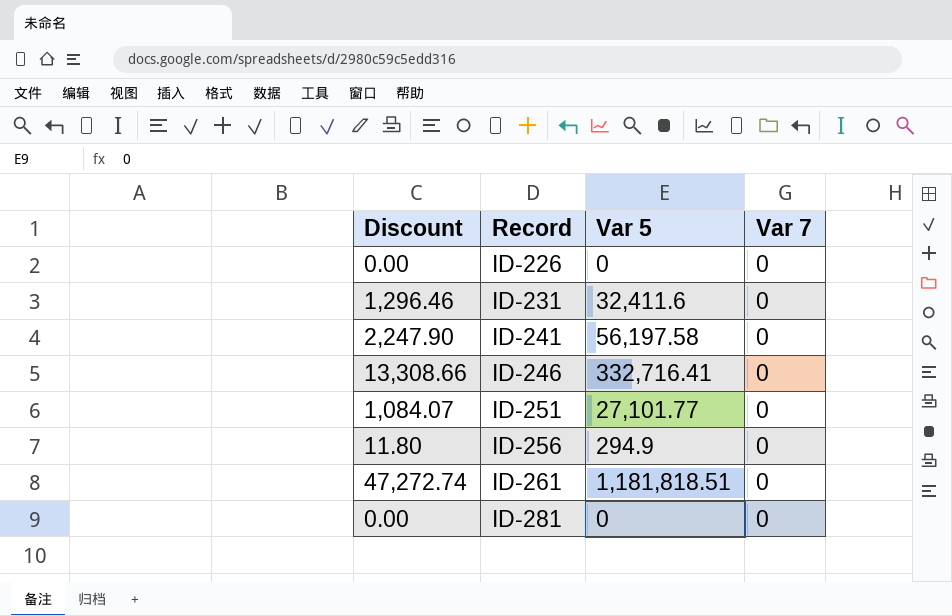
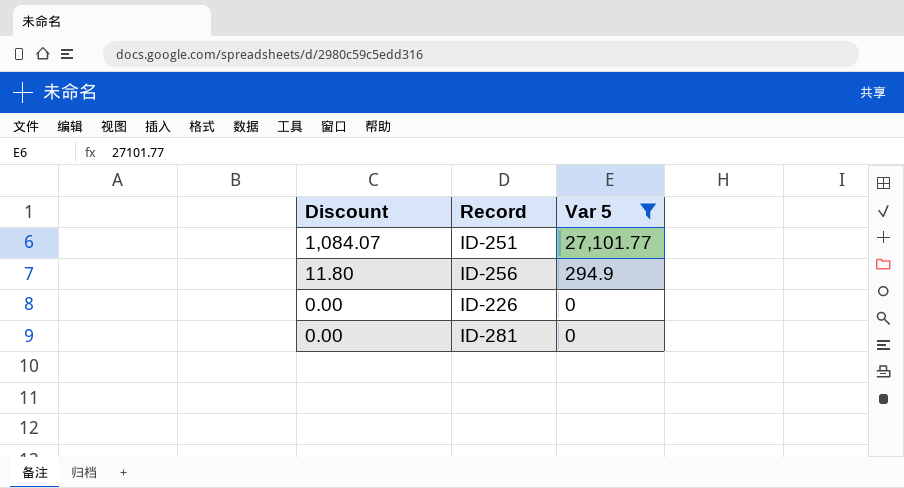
filter: none -> Var 5 <= 27,101.77
row order: Record ascending -> Discount descending
column Var 7 | position: 4 -> none

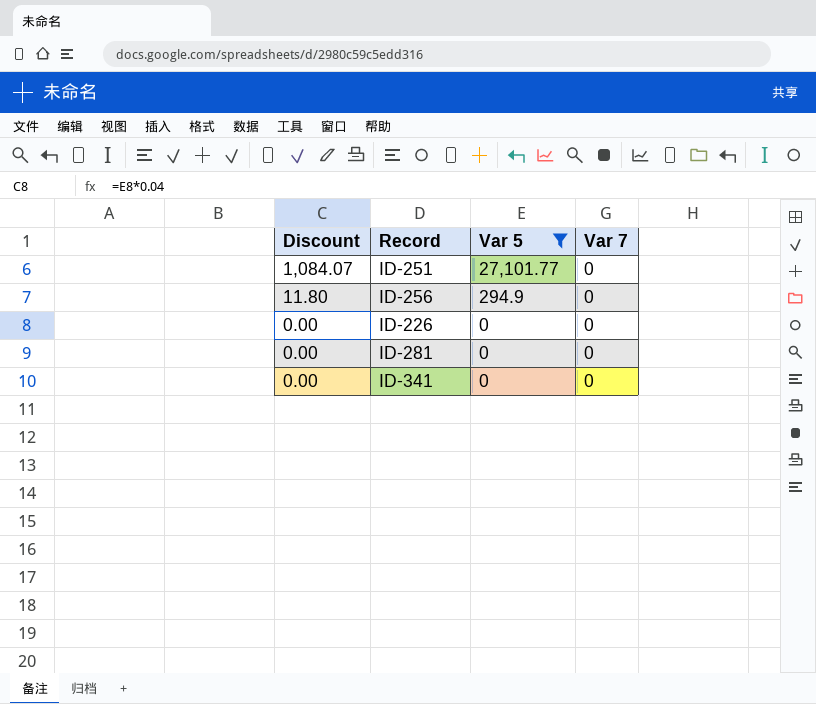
column Var 7 | position: none -> 4
row ID-341: none -> 0.00 | 0 | 0

